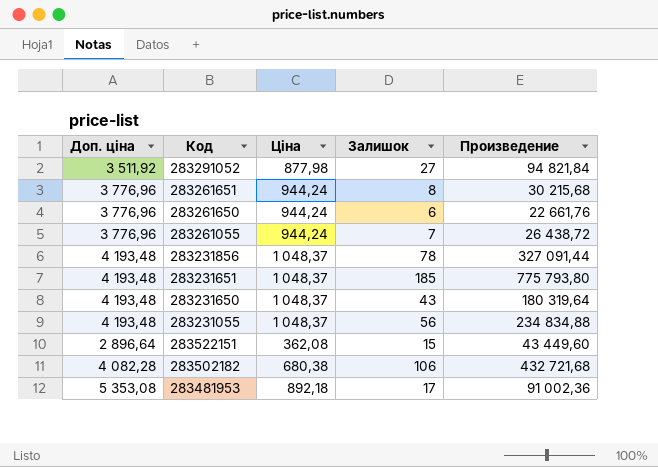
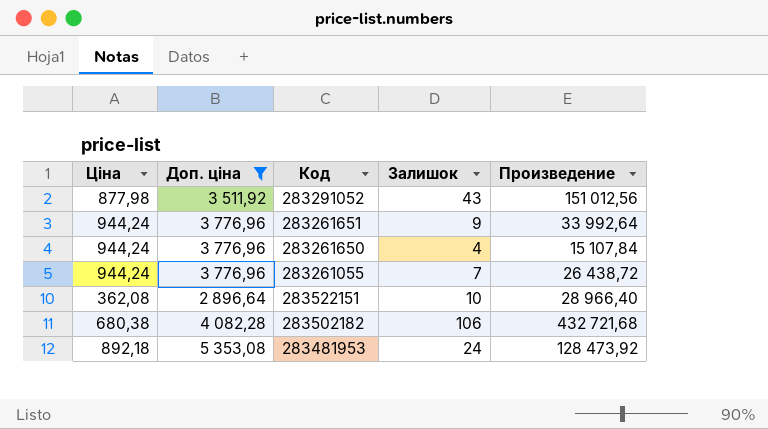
filter: none -> Доп. ціна != 4 193,48
column Ціна | position: 3 -> 1
283291052 | Залишок: 27 -> 43
283291052 | Произведение: 94 821,84 -> 151 012,56
283261651 | Залишок: 8 -> 9
283261651 | Произведение: 30 215,68 -> 33 992,64
283261650 | Залишок: 6 -> 4
283261650 | Произведение: 22 661,76 -> 15 107,84
283522151 | Залишок: 15 -> 10
283522151 | Произведение: 43 449,60 -> 28 966,40
283481953 | Залишок: 17 -> 24
283481953 | Произведение: 91 002,36 -> 128 473,92

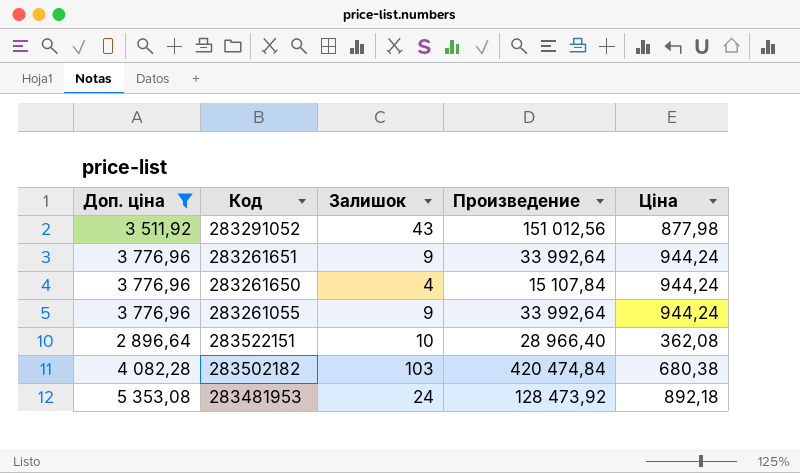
column Ціна | position: 1 -> 5
283261055 | Залишок: 7 -> 9
283261055 | Произведение: 26 438,72 -> 33 992,64
283502182 | Залишок: 106 -> 103
283502182 | Произведение: 432 721,68 -> 420 474,84

